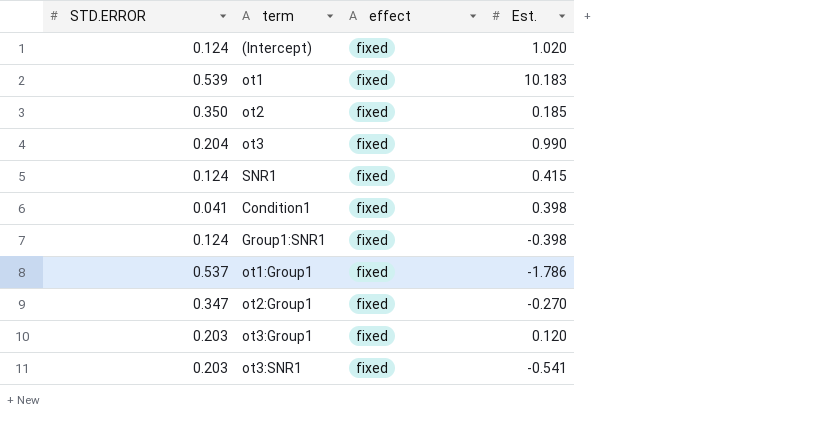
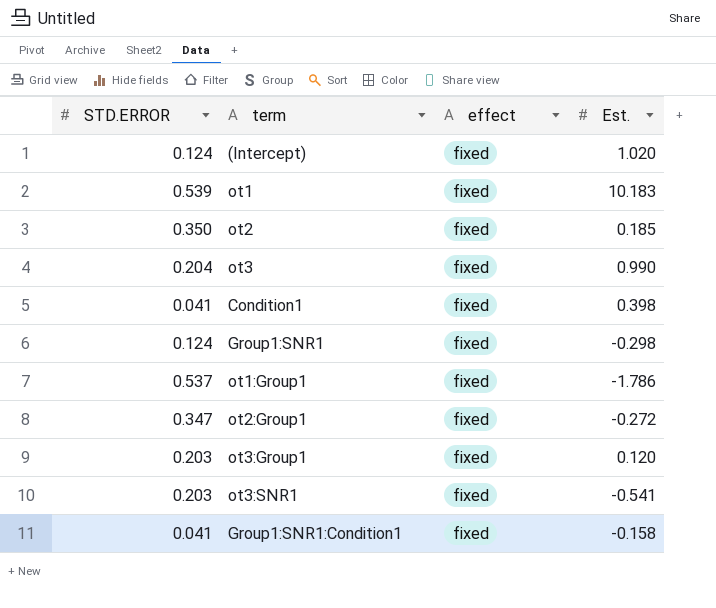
row SNR1: 0.124 | fixed | 0.415 -> none
Group1:SNR1 | Est.: -0.398 -> -0.298
ot2:Group1 | Est.: -0.270 -> -0.272
row Group1:SNR1:Condition1: none -> 0.041 | fixed | -0.158

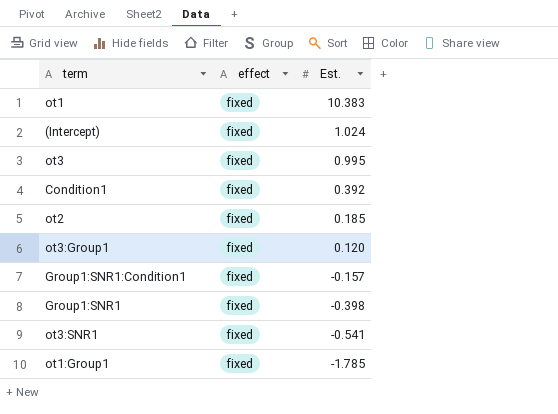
row order: none -> Est. descending
column STD.ERROR | position: 1 -> none
row ot2:Group1: 0.347 | fixed | -0.272 -> none
ot1 | Est.: 10.183 -> 10.383
(Intercept) | Est.: 1.020 -> 1.024
ot3 | Est.: 0.990 -> 0.995
Condition1 | Est.: 0.398 -> 0.392
Group1:SNR1:Condition1 | Est.: -0.158 -> -0.157
Group1:SNR1 | Est.: -0.298 -> -0.398
ot1:Group1 | Est.: -1.786 -> -1.785

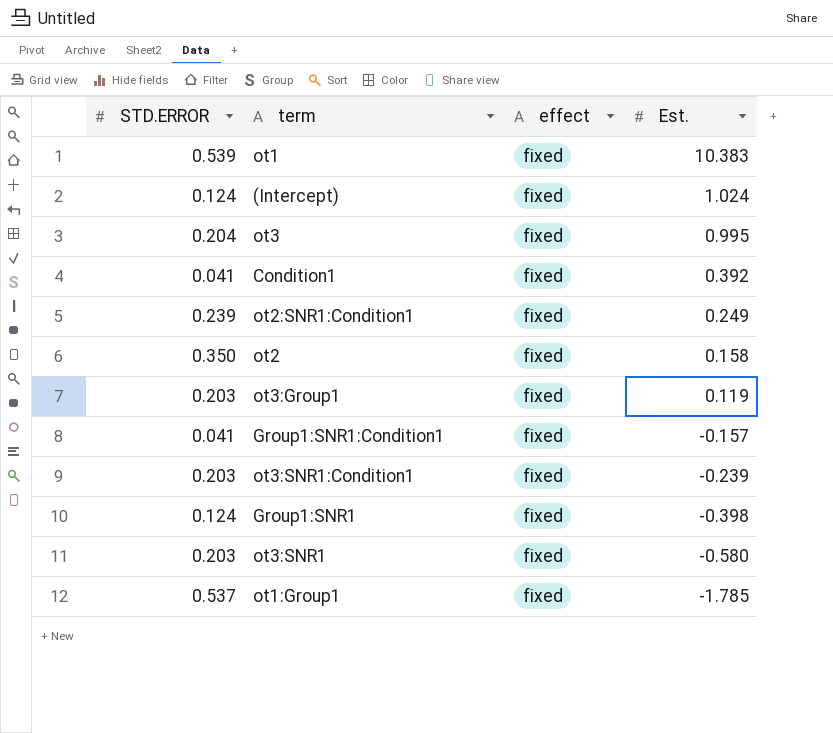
column STD.ERROR | position: none -> 1
row ot2:SNR1:Condition1: none -> 0.239 | fixed | 0.249
ot2 | Est.: 0.185 -> 0.158
ot3:Group1 | Est.: 0.120 -> 0.119
row ot3:SNR1:Condition1: none -> 0.203 | fixed | -0.239
ot3:SNR1 | Est.: -0.541 -> -0.580

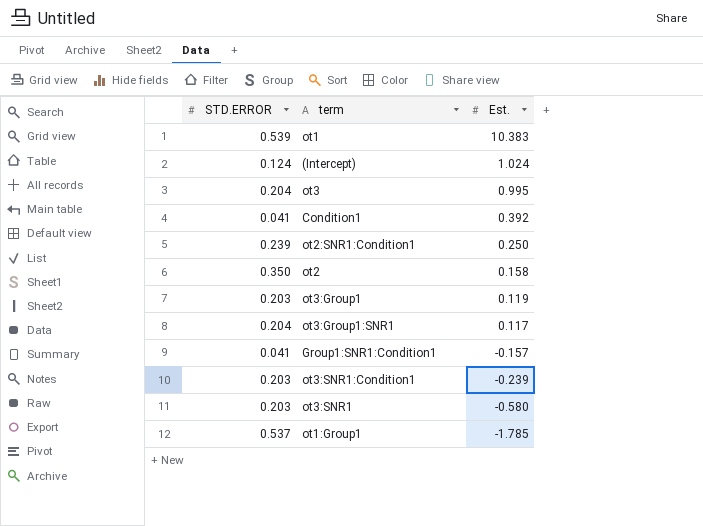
column effect | position: 3 -> none
row Group1:SNR1: 0.124 | fixed | -0.398 -> none
ot2:SNR1:Condition1 | Est.: 0.249 -> 0.250
row ot3:Group1:SNR1: none -> 0.204 | 0.117

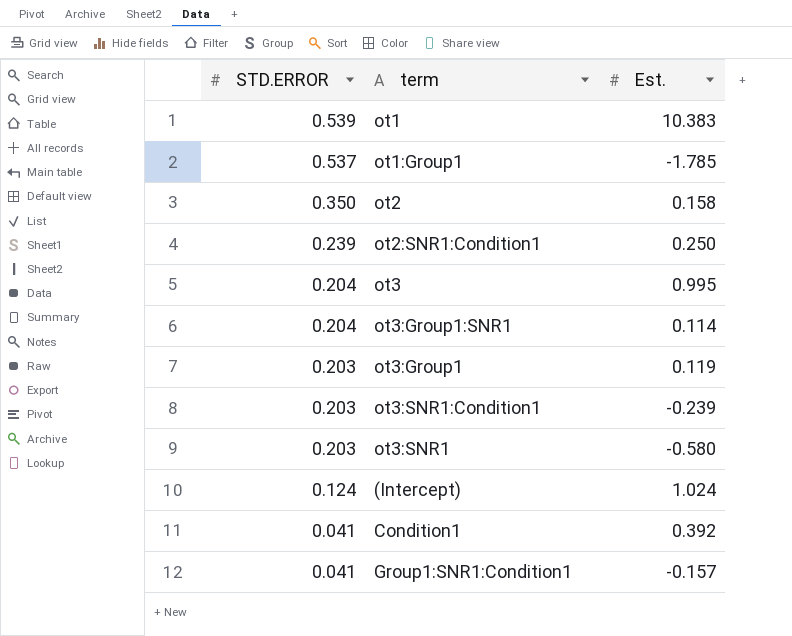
row order: Est. descending -> STD.ERROR descending
ot3:Group1:SNR1 | Est.: 0.117 -> 0.114

